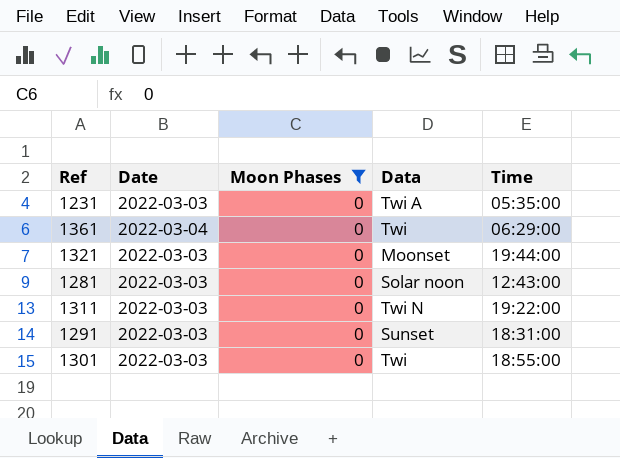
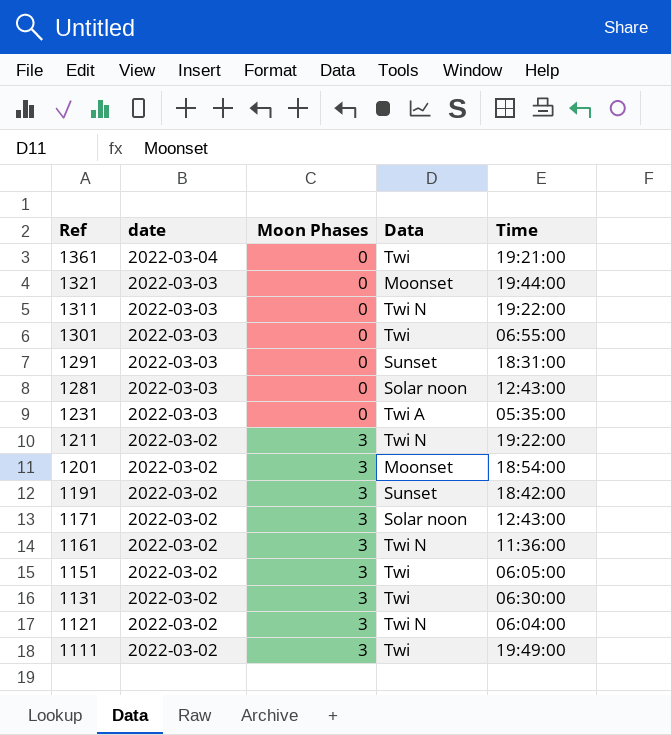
filter: Moon Phases = 0 -> none
row order: none -> Ref descending
column name: Date -> date
1361 | Time: 06:29:00 -> 19:21:00
1301 | Time: 18:55:00 -> 06:55:00

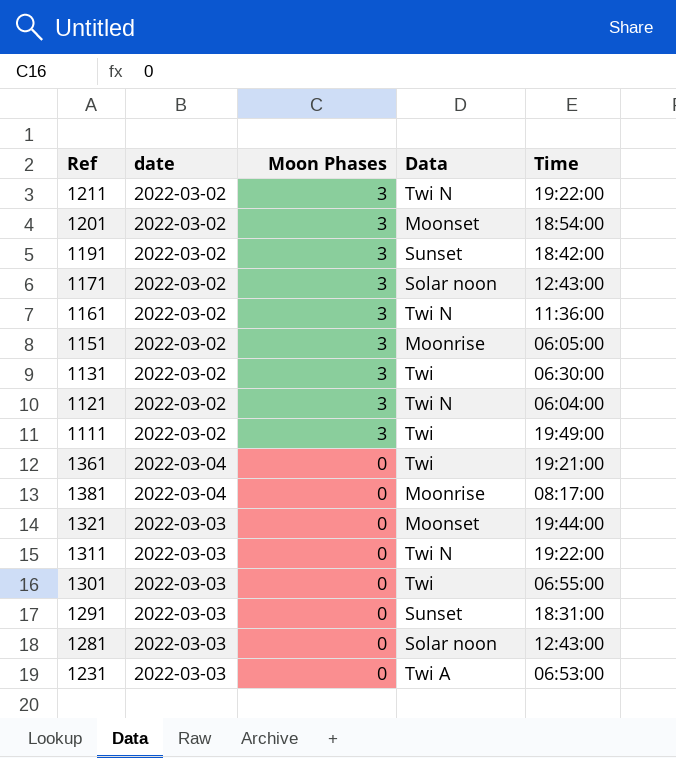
row order: Ref descending -> Moon Phases descending
1151 | Data: Twi -> Moonrise
row 1381: none -> 2022-03-04 | 0 | Moonrise | 08:17:00
1231 | Time: 05:35:00 -> 06:53:00

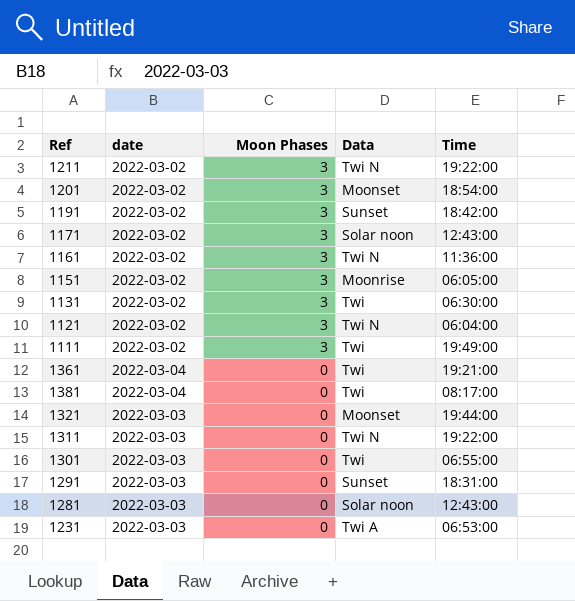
1381 | Data: Moonrise -> Twi

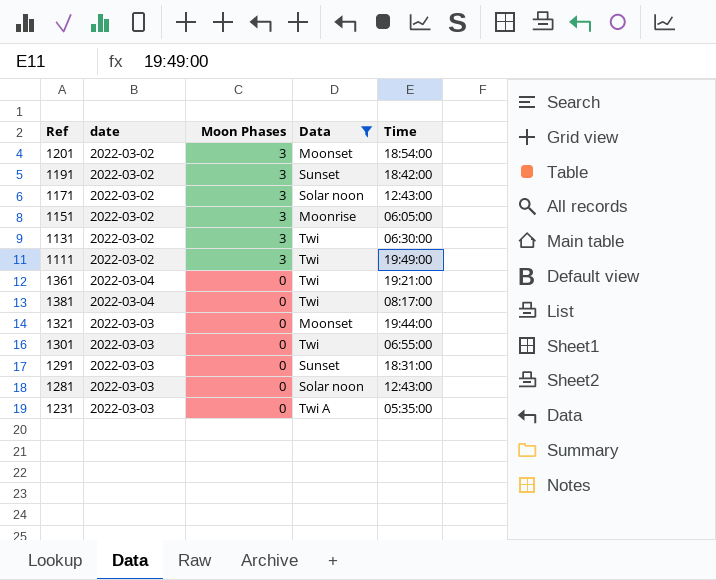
filter: none -> Data != Twi N
1231 | Time: 06:53:00 -> 05:35:00

